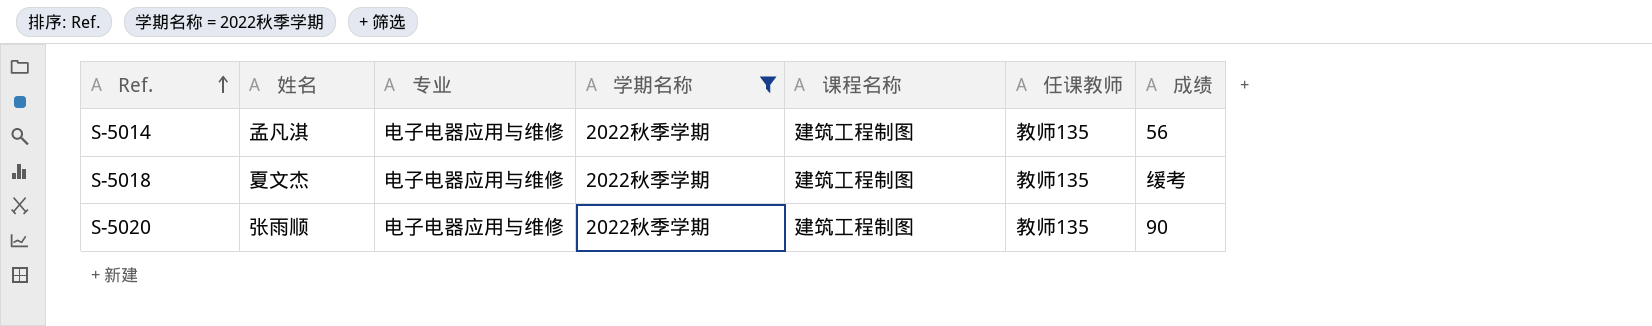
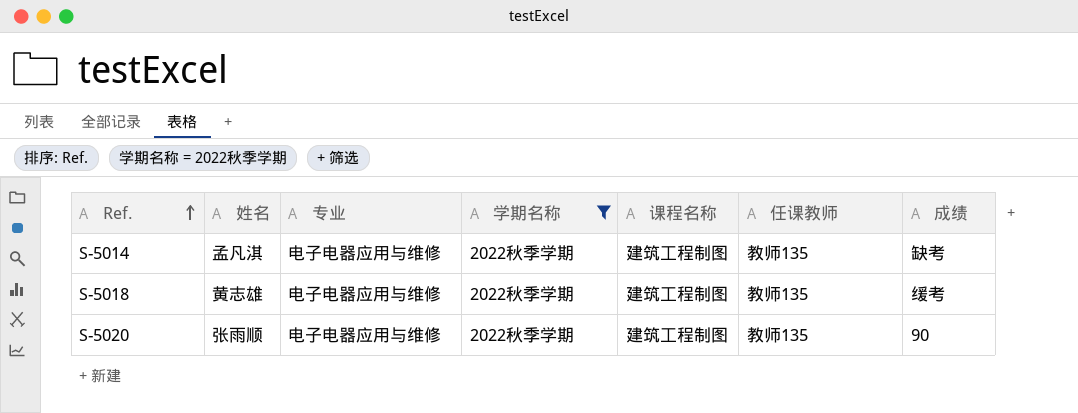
S-5014 | 成绩: 56 -> 缺考
S-5018 | 姓名: 夏文杰 -> 黄志雄

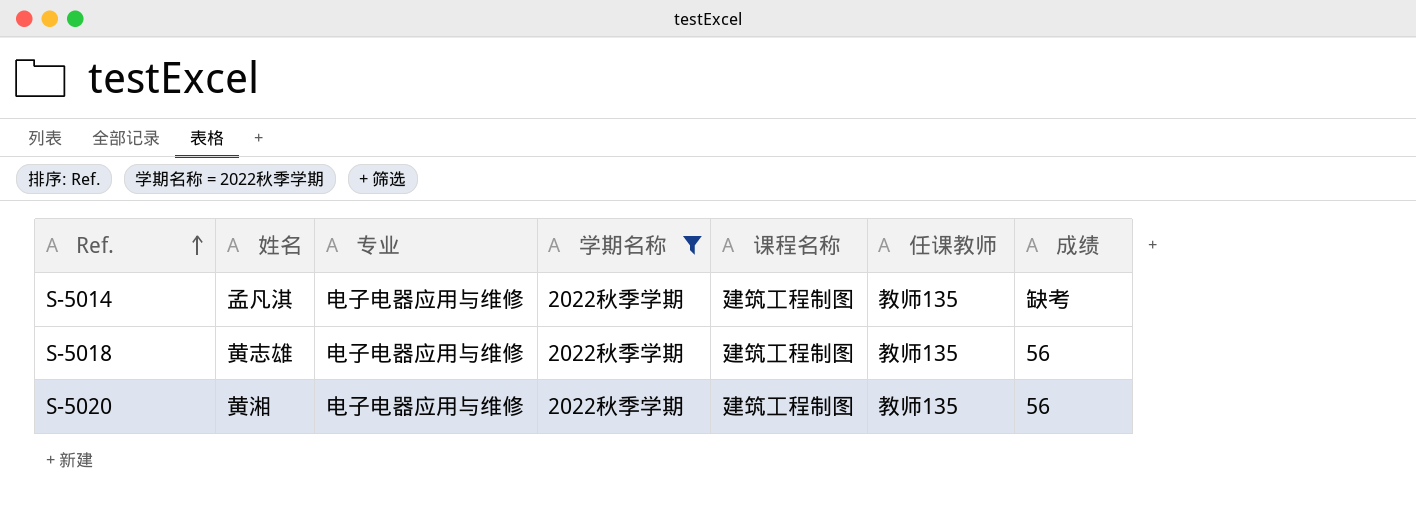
S-5018 | 成绩: 缓考 -> 56
S-5020 | 姓名: 张雨顺 -> 黄湘
S-5020 | 成绩: 90 -> 56

